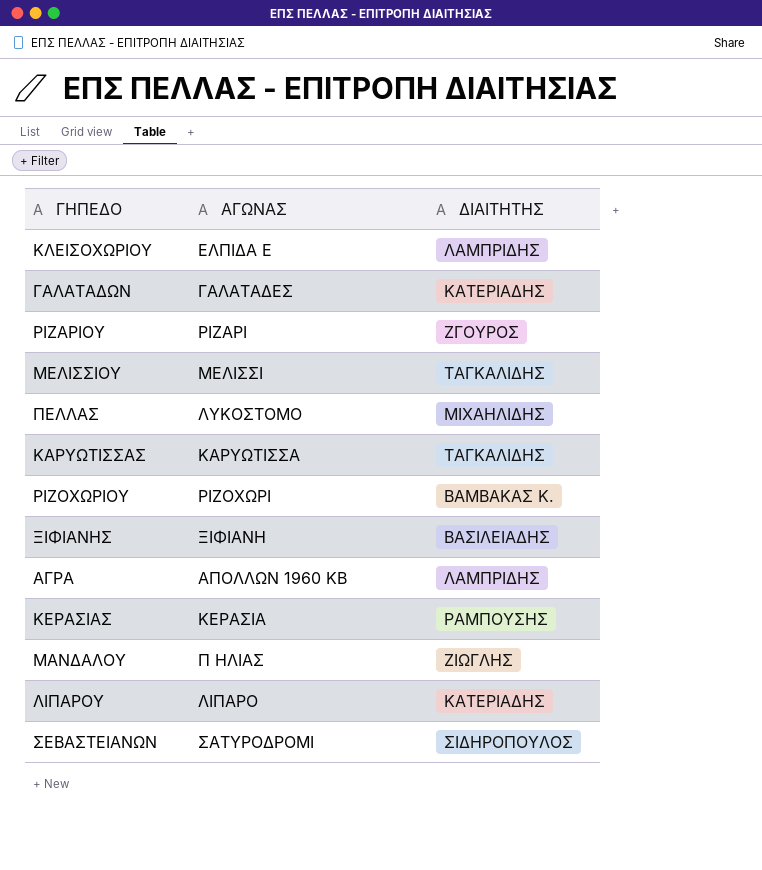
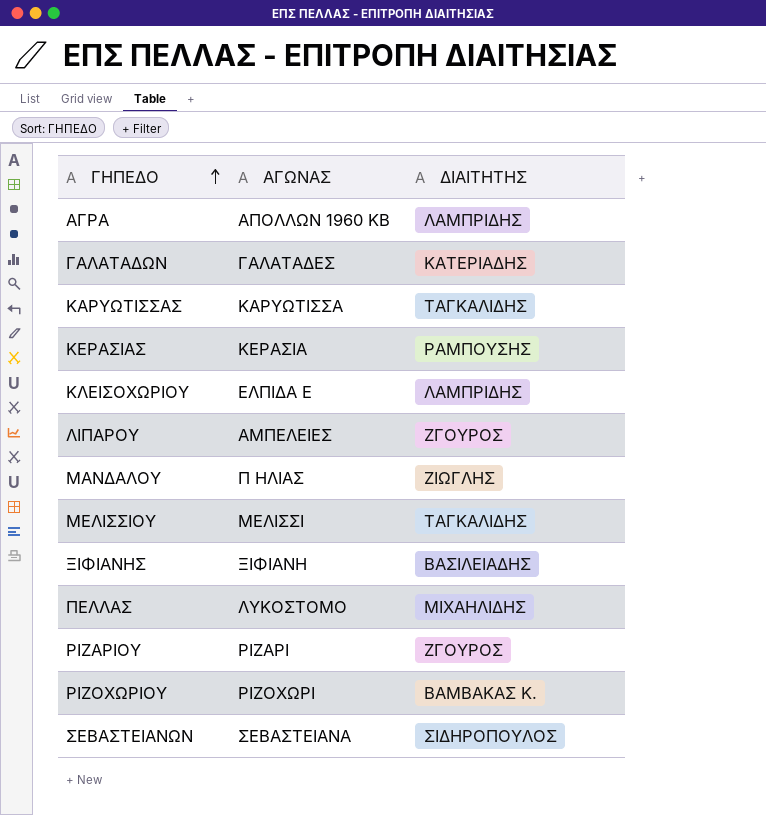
row order: none -> ΓΗΠΕΔΟ ascending
ΛΙΠΑΡΟΥ | ΑΓΩΝΑΣ: ΛΙΠΑΡΟ -> ΑΜΠΕΛΕΙΕΣ
ΛΙΠΑΡΟΥ | ΔΙΑΙΤΗΤΗΣ: ΚΑΤΕΡΙΑΔΗΣ -> ΖΓΟΥΡΟΣ
ΣΕΒΑΣΤΕΙΑΝΩΝ | ΑΓΩΝΑΣ: ΣΑΤΥΡΟΔΡΟΜΙ -> ΣΕΒΑΣΤΕΙΑΝΑ

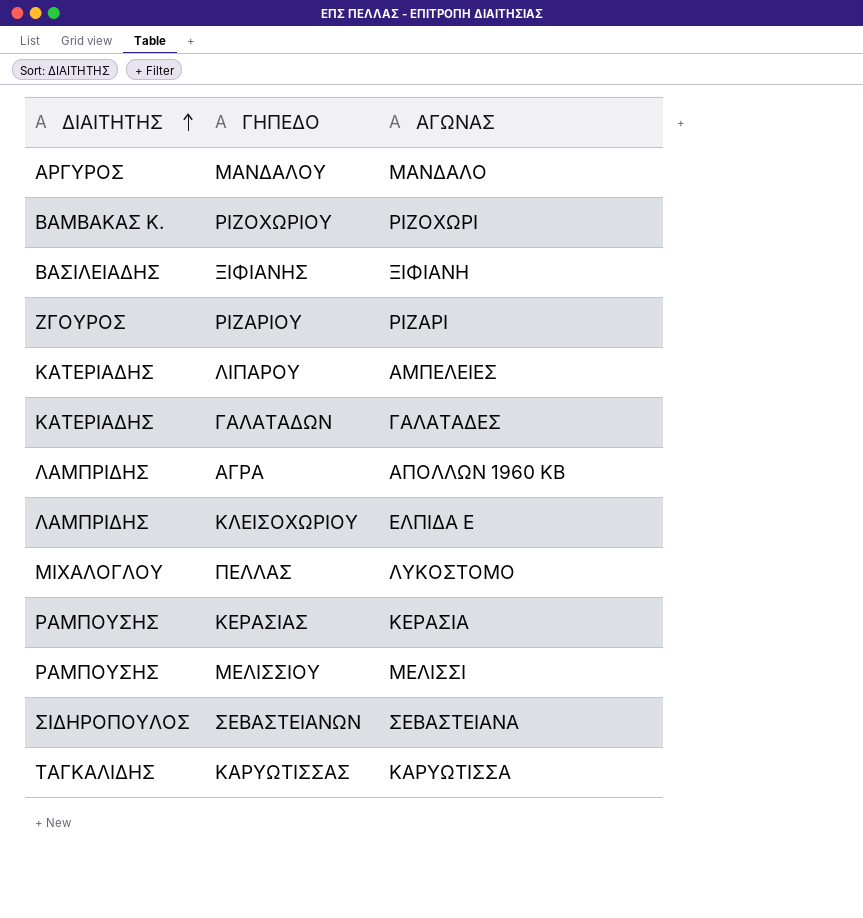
row order: ΓΗΠΕΔΟ ascending -> ΔΙΑΙΤΗΤΗΣ ascending
column ΔΙΑΙΤΗΤΗΣ | position: 3 -> 1
ΜΑΝΔΑΛΟΥ | ΔΙΑΙΤΗΤΗΣ: ΖΙΩΓΛΗΣ -> ΑΡΓΥΡΟΣ
ΜΑΝΔΑΛΟΥ | ΑΓΩΝΑΣ: Π ΗΛΙΑΣ -> ΜΑΝΔΑΛΟ
ΛΙΠΑΡΟΥ | ΔΙΑΙΤΗΤΗΣ: ΖΓΟΥΡΟΣ -> ΚΑΤΕΡΙΑΔΗΣ
ΠΕΛΛΑΣ | ΔΙΑΙΤΗΤΗΣ: ΜΙΧΑΗΛΙΔΗΣ -> ΜΙΧΑΛΟΓΛΟΥ
ΜΕΛΙΣΣΙΟΥ | ΔΙΑΙΤΗΤΗΣ: ΤΑΓΚΑΛΙΔΗΣ -> ΡΑΜΠΟΥΣΗΣ

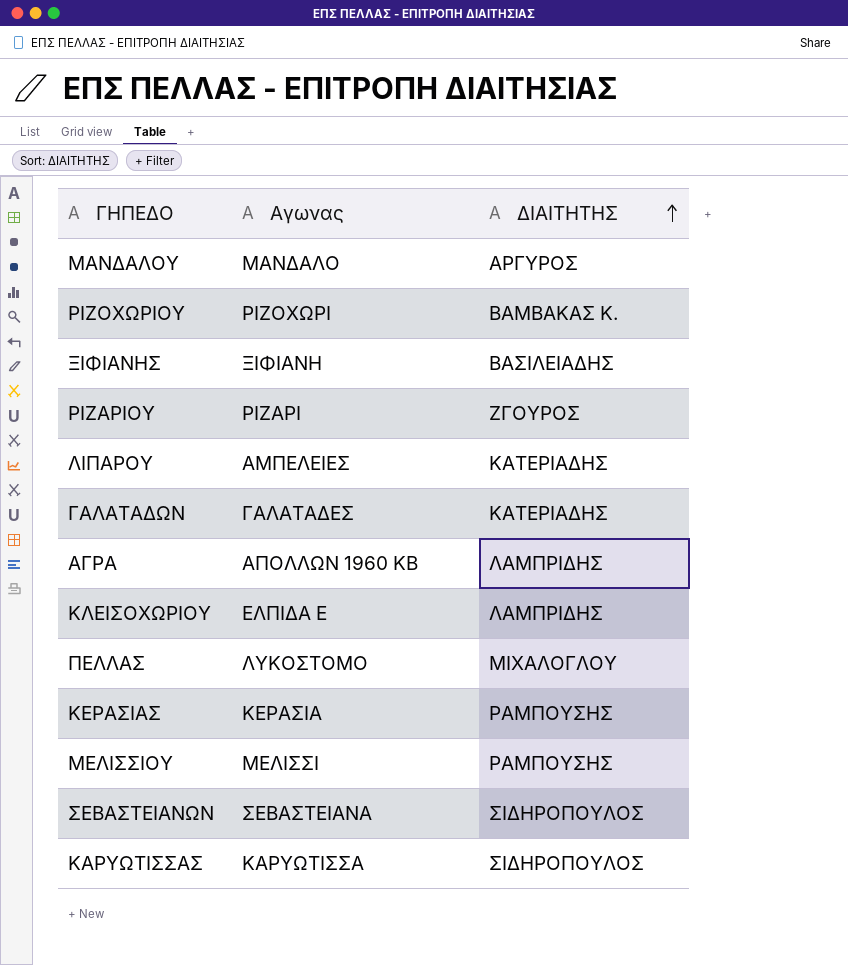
column name: ΑΓΩΝΑΣ -> Αγωνας
column ΔΙΑΙΤΗΤΗΣ | position: 1 -> 3
ΚΑΡΥΩΤΙΣΣΑΣ | ΔΙΑΙΤΗΤΗΣ: ΤΑΓΚΑΛΙΔΗΣ -> ΣΙΔΗΡΟΠΟΥΛΟΣ

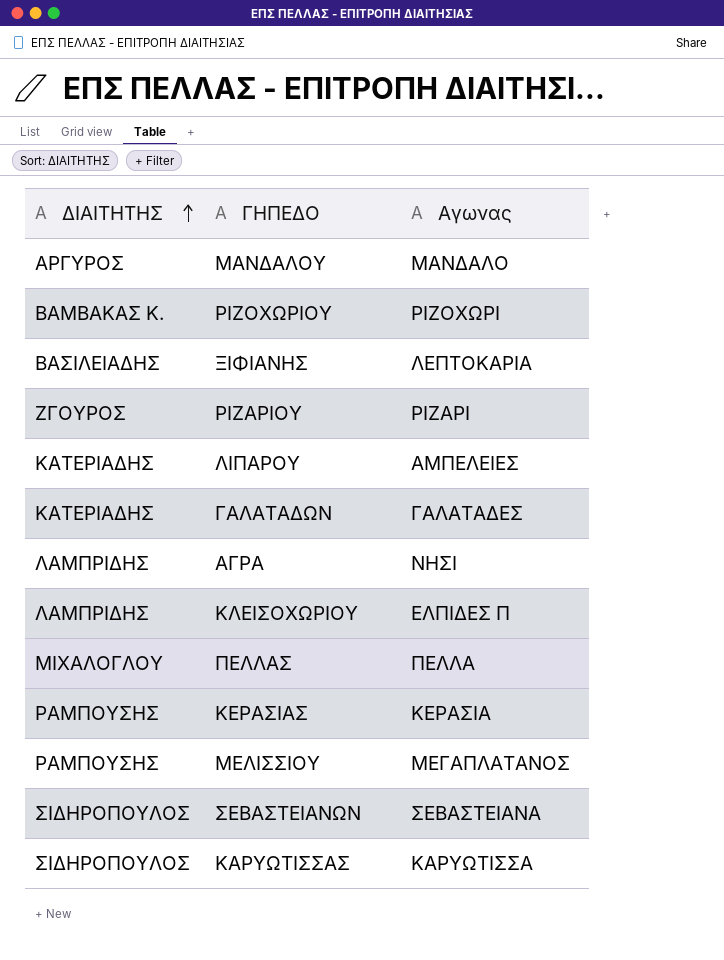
column ΔΙΑΙΤΗΤΗΣ | position: 3 -> 1
ΞΙΦΙΑΝΗΣ | Αγωνας: ΞΙΦΙΑΝΗ -> ΛΕΠΤΟΚΑΡΙΑ
ΑΓΡΑ | Αγωνας: ΑΠΟΛΛΩΝ 1960 ΚΒ -> ΝΗΣΙ
ΚΛΕΙΣΟΧΩΡΙΟΥ | Αγωνας: ΕΛΠΙΔΑ Ε -> ΕΛΠΙΔΕΣ Π
ΠΕΛΛΑΣ | Αγωνας: ΛΥΚΟΣΤΟΜΟ -> ΠΕΛΛΑ
ΜΕΛΙΣΣΙΟΥ | Αγωνας: ΜΕΛΙΣΣΙ -> ΜΕΓΑΠΛΑΤΑΝΟΣ

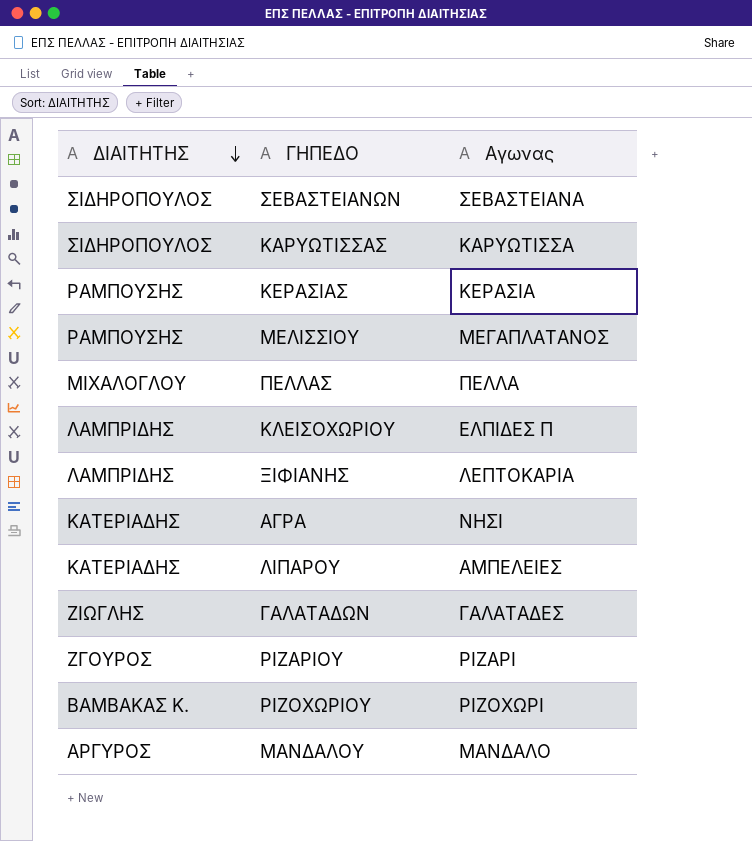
row order: ΔΙΑΙΤΗΤΗΣ ascending -> ΔΙΑΙΤΗΤΗΣ descending
ΞΙΦΙΑΝΗΣ | ΔΙΑΙΤΗΤΗΣ: ΒΑΣΙΛΕΙΑΔΗΣ -> ΛΑΜΠΡΙΔΗΣ
ΑΓΡΑ | ΔΙΑΙΤΗΤΗΣ: ΛΑΜΠΡΙΔΗΣ -> ΚΑΤΕΡΙΑΔΗΣ
ΓΑΛΑΤΑΔΩΝ | ΔΙΑΙΤΗΤΗΣ: ΚΑΤΕΡΙΑΔΗΣ -> ΖΙΩΓΛΗΣ

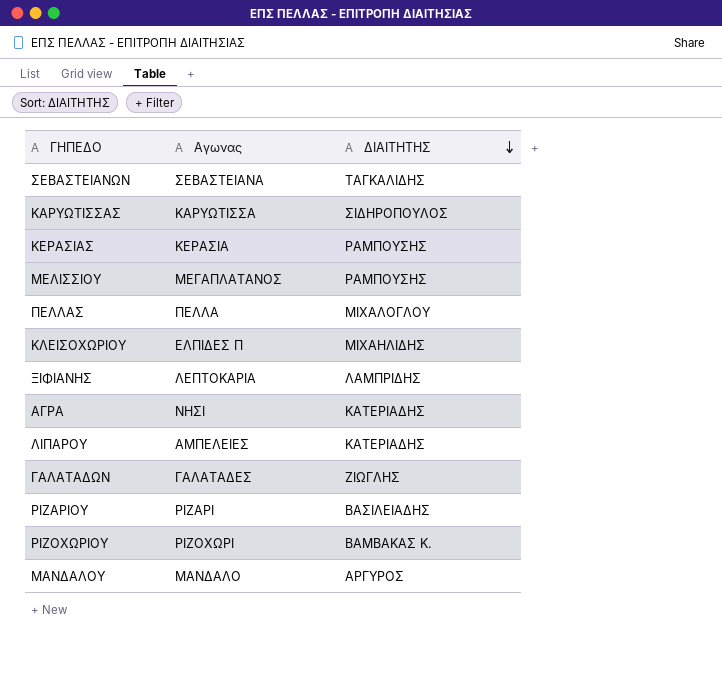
column ΔΙΑΙΤΗΤΗΣ | position: 1 -> 3
ΣΕΒΑΣΤΕΙΑΝΩΝ | ΔΙΑΙΤΗΤΗΣ: ΣΙΔΗΡΟΠΟΥΛΟΣ -> ΤΑΓΚΑΛΙΔΗΣ
ΚΛΕΙΣΟΧΩΡΙΟΥ | ΔΙΑΙΤΗΤΗΣ: ΛΑΜΠΡΙΔΗΣ -> ΜΙΧΑΗΛΙΔΗΣ
ΡΙΖΑΡΙΟΥ | ΔΙΑΙΤΗΤΗΣ: ΖΓΟΥΡΟΣ -> ΒΑΣΙΛΕΙΑΔΗΣ

